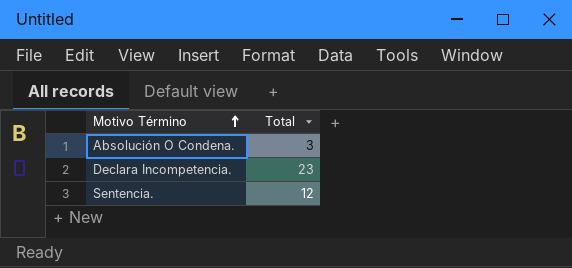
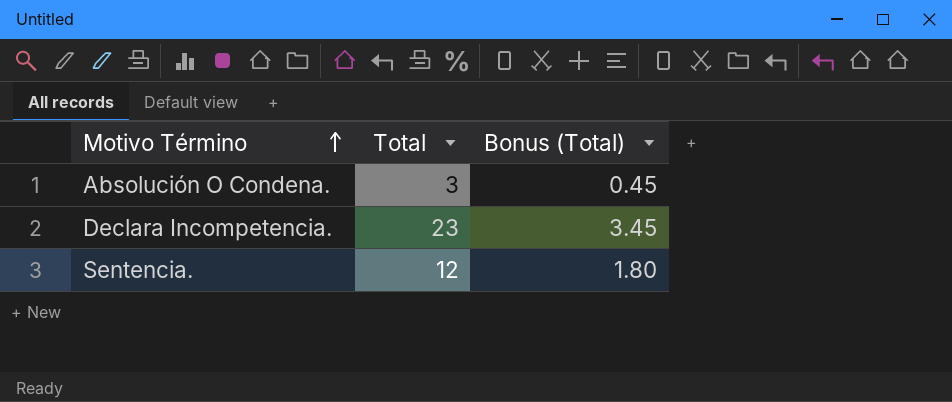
column Bonus (Total) | formula: none -> [Total] * 0.15

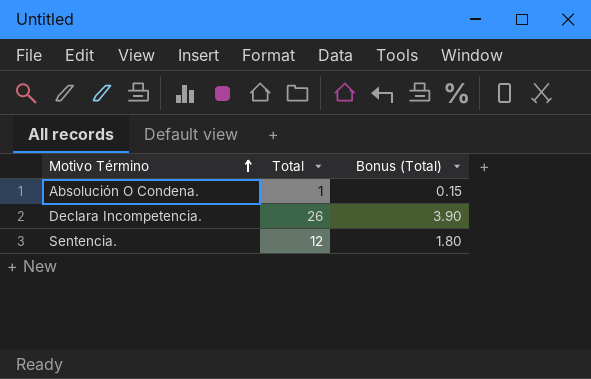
Absolución O Condena. | Total: 3 -> 1
Absolución O Condena. | Bonus (Total): 0.45 -> 0.15
Declara Incompetencia. | Total: 23 -> 26
Declara Incompetencia. | Bonus (Total): 3.45 -> 3.90

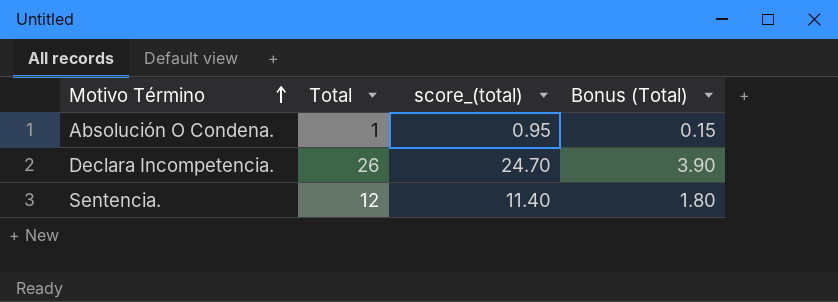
column score_(total) | formula: none -> [Total] * 0.95

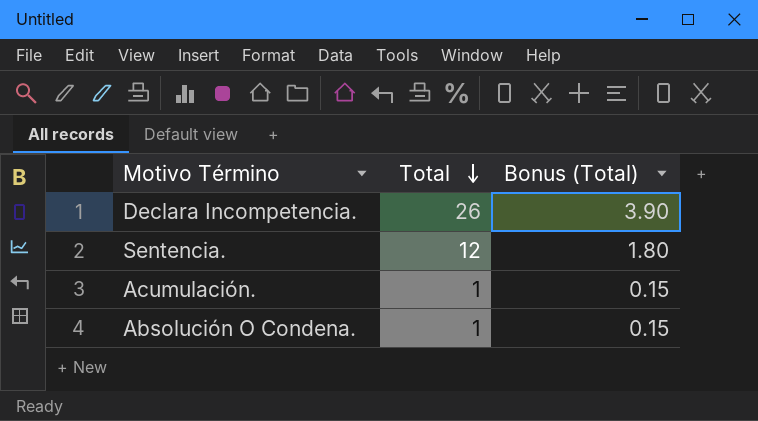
row order: Motivo Término ascending -> Total descending
column score_(total) | formula: [Total] * 0.95 -> none
row Acumulación.: none -> 1 | 0.15

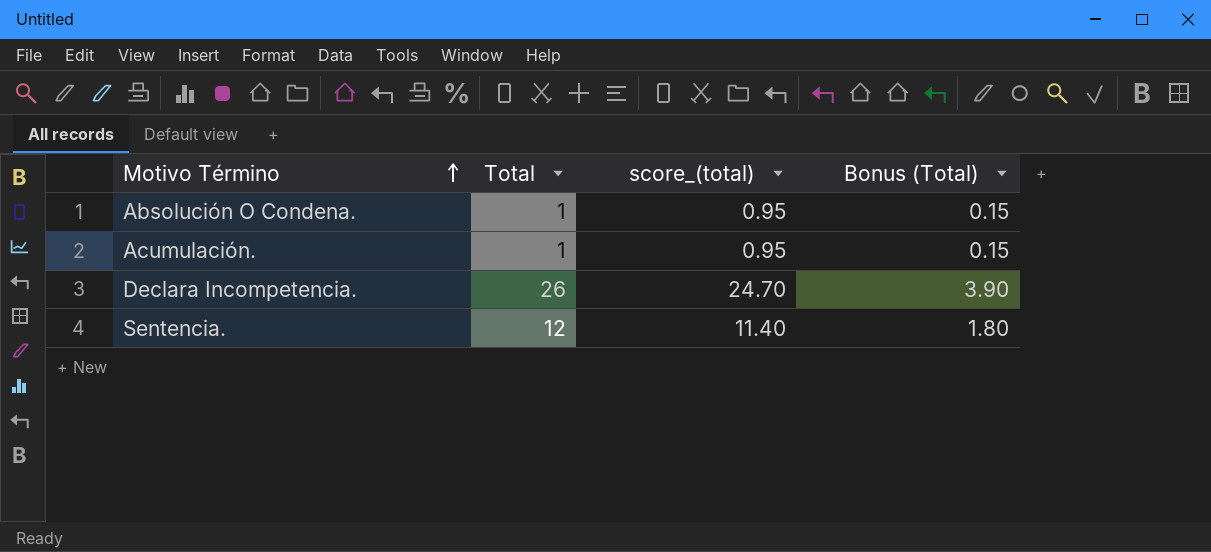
row order: Total descending -> Motivo Término ascending
column score_(total) | formula: none -> [Total] * 0.95

